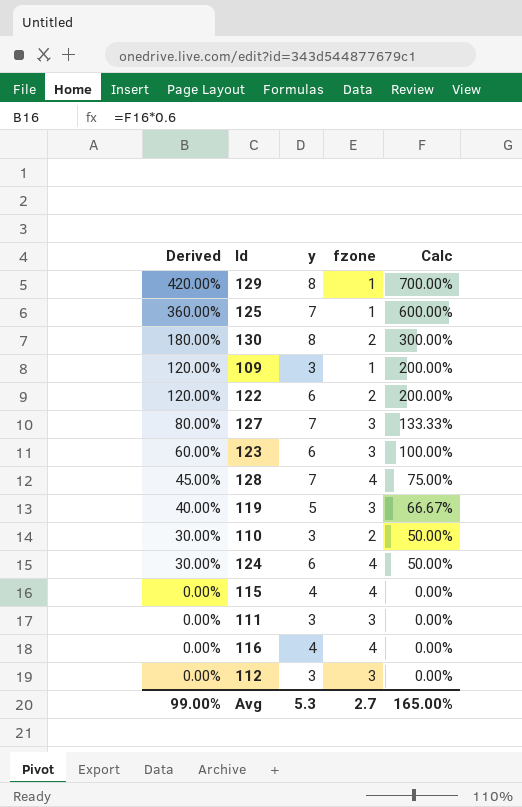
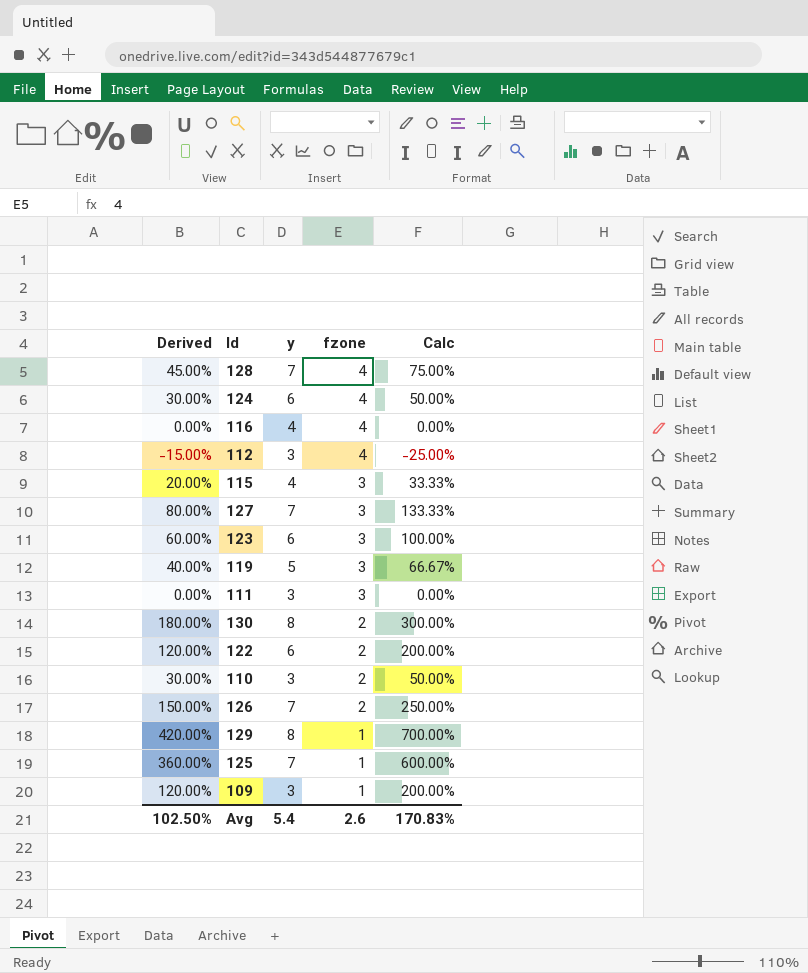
row order: Derived descending -> fzone descending
112 | Derived: 0.00% -> -15.00%
112 | fzone: 3 -> 4
112 | Calc: 0.00% -> -25.00%
115 | Derived: 0.00% -> 20.00%
115 | fzone: 4 -> 3
115 | Calc: 0.00% -> 33.33%
row 126: none -> 150.00% | 7 | 2 | 250.00%
Avg | Derived: 99.00% -> 102.50%
Avg | y: 5.3 -> 5.4
Avg | fzone: 2.7 -> 2.6
Avg | Calc: 165.00% -> 170.83%

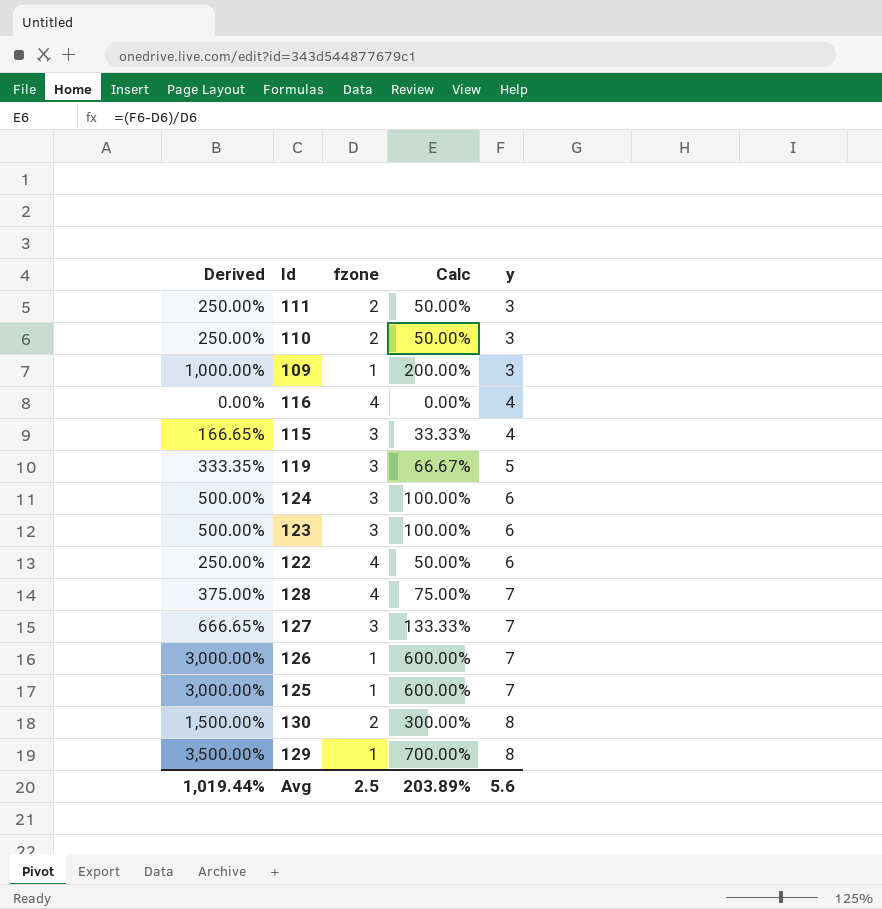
row order: fzone descending -> y ascending
column Derived | formula: [Calc] * 0.6 -> [Calc] * 5
column y | position: 3 -> 5
row 112: -15.00% | 3 | 4 | -25.00% -> none
111 | fzone: 3 -> 2
111 | Calc: 0.00% -> 50.00%
124 | fzone: 4 -> 3
124 | Calc: 50.00% -> 100.00%
122 | fzone: 2 -> 4
122 | Calc: 200.00% -> 50.00%
126 | fzone: 2 -> 1
126 | Calc: 250.00% -> 600.00%
Avg | Derived: 102.50% -> 1,019.44%
Avg | fzone: 2.6 -> 2.5
Avg | Calc: 170.83% -> 203.89%
Avg | y: 5.4 -> 5.6

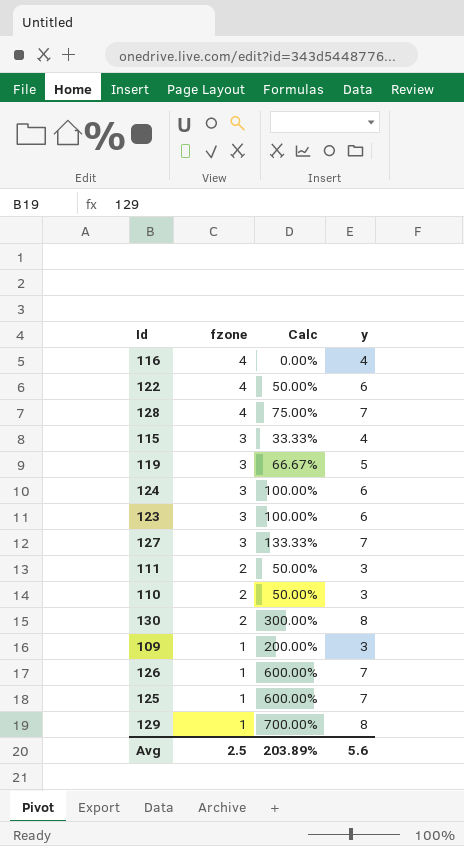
row order: y ascending -> fzone descending
column Derived | formula: [Calc] * 5 -> none

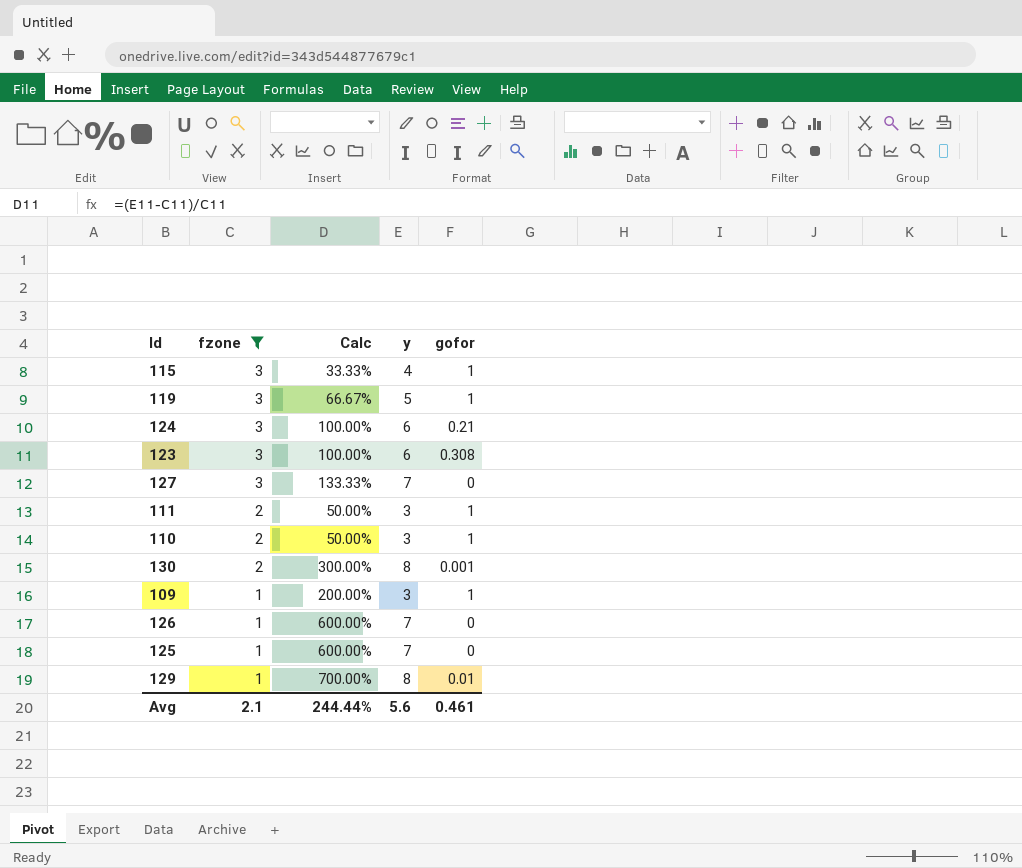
filter: none -> fzone != 4
column gofor | position: none -> 5
Avg | fzone: 2.5 -> 2.1
Avg | Calc: 203.89% -> 244.44%

